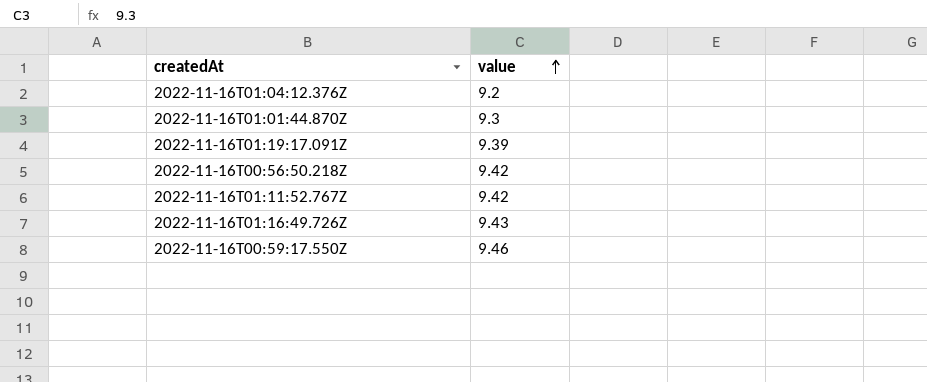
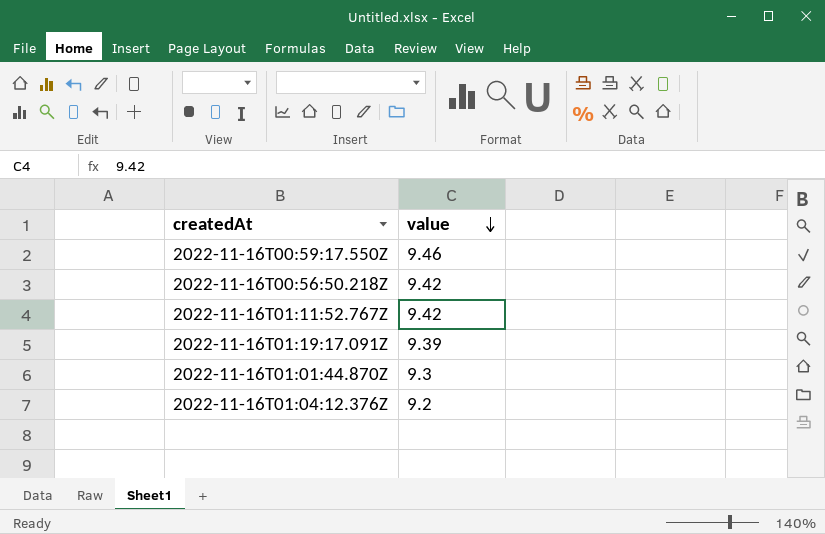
row order: value ascending -> value descending
row 2022-11-16T01:16:49.726Z: 9.43 -> none

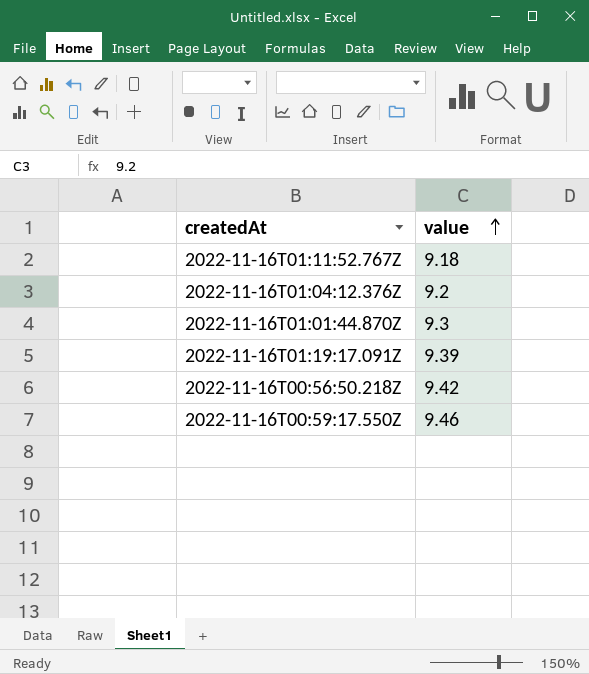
row order: value descending -> value ascending
2022-11-16T01:11:52.767Z | value: 9.42 -> 9.18

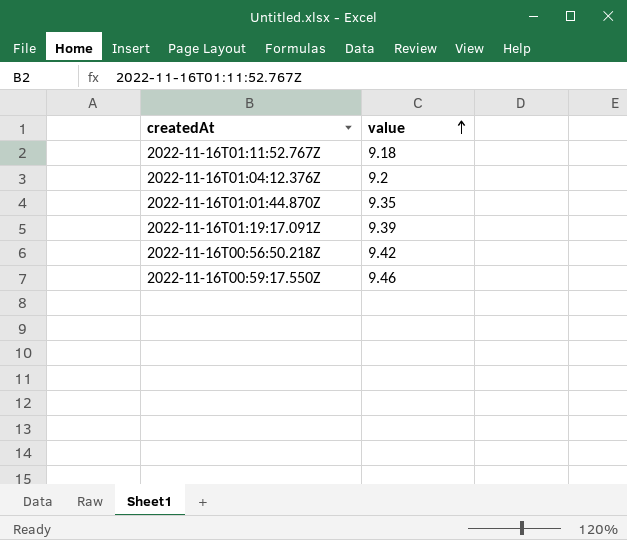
2022-11-16T01:01:44.870Z | value: 9.3 -> 9.35

